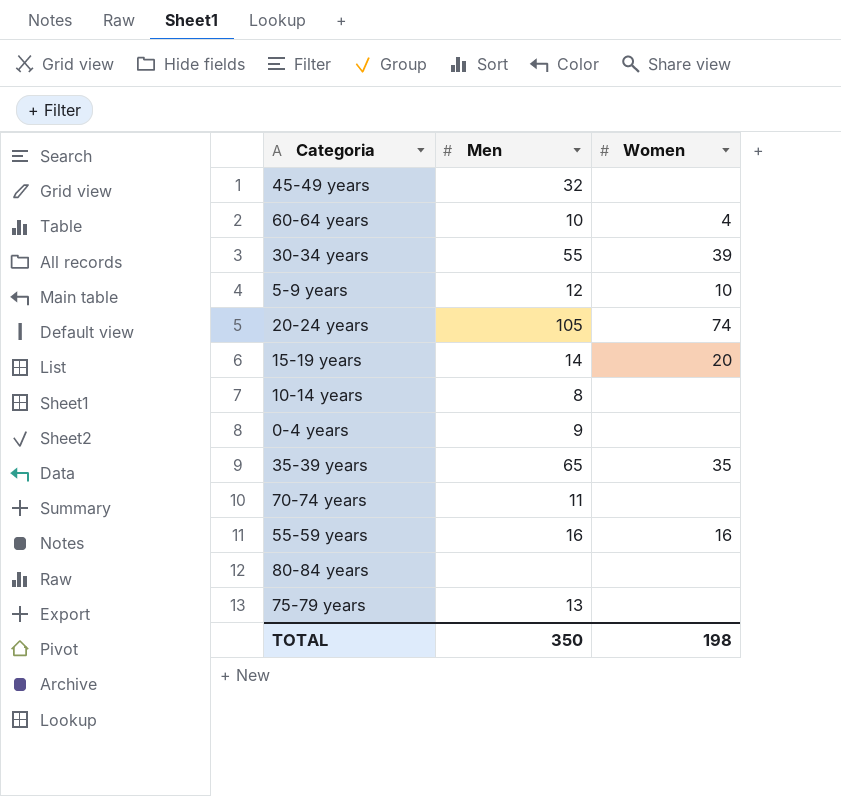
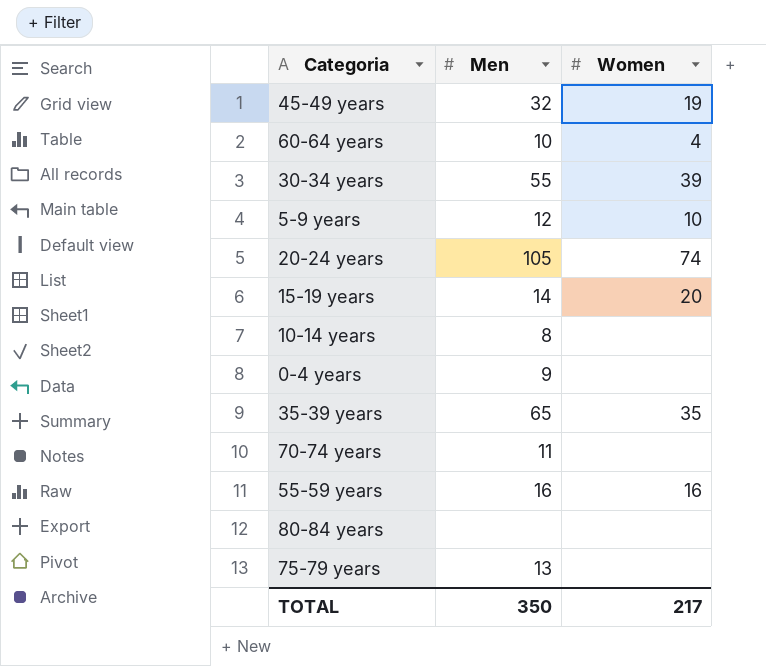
45-49 years | Women: none -> 19
TOTAL | Women: 198 -> 217

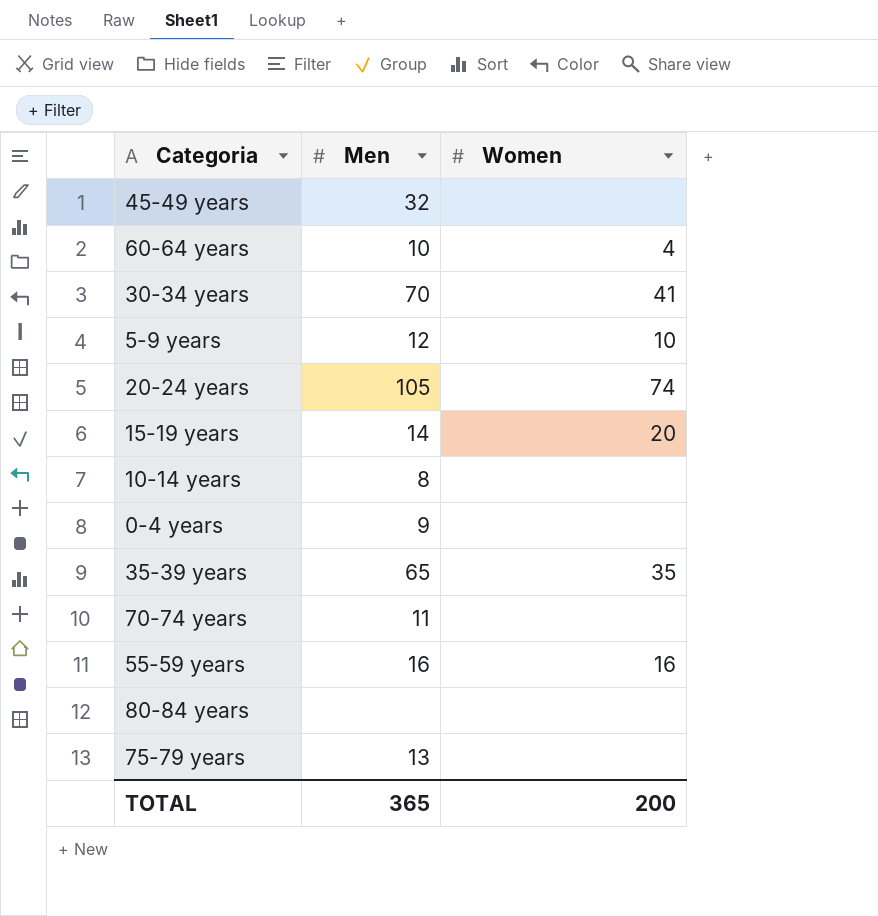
45-49 years | Women: 19 -> none
30-34 years | Men: 55 -> 70
30-34 years | Women: 39 -> 41
TOTAL | Men: 350 -> 365
TOTAL | Women: 217 -> 200

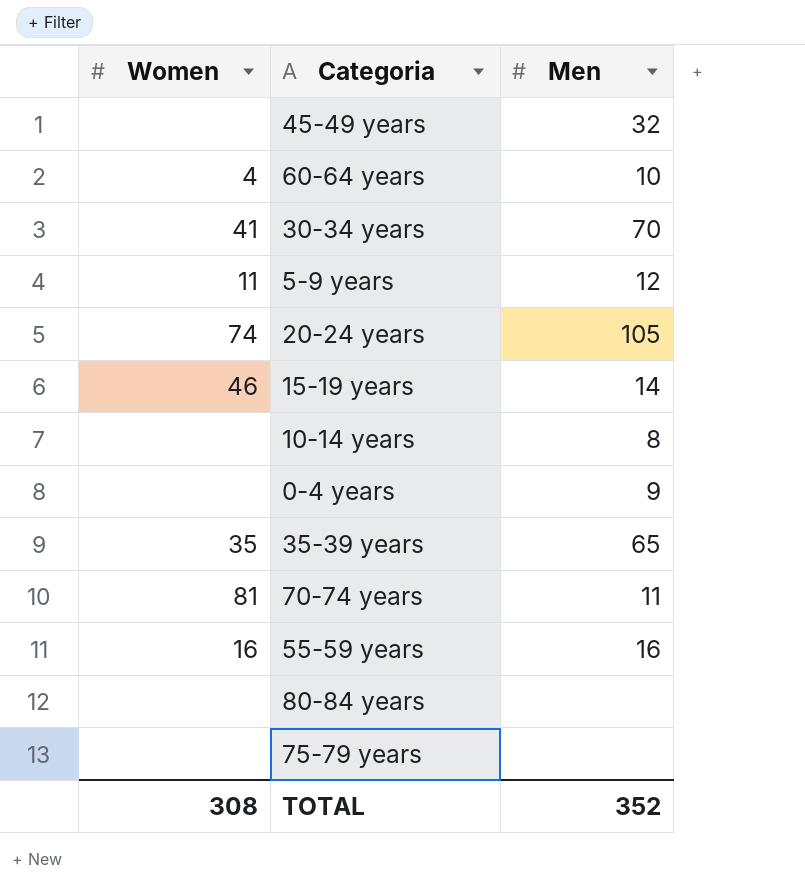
column Women | position: 3 -> 1
5-9 years | Women: 10 -> 11
15-19 years | Women: 20 -> 46
70-74 years | Women: none -> 81
75-79 years | Men: 13 -> none
TOTAL | Women: 200 -> 308
TOTAL | Men: 365 -> 352

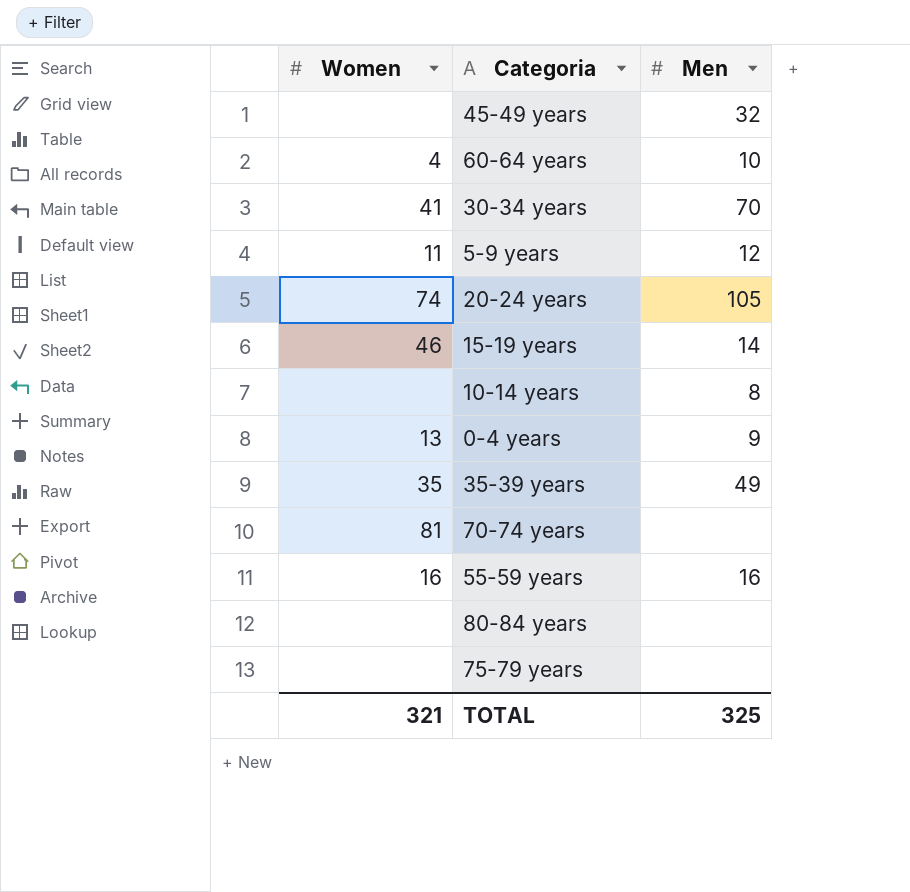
0-4 years | Women: none -> 13
35-39 years | Men: 65 -> 49
70-74 years | Men: 11 -> none
TOTAL | Women: 308 -> 321
TOTAL | Men: 352 -> 325

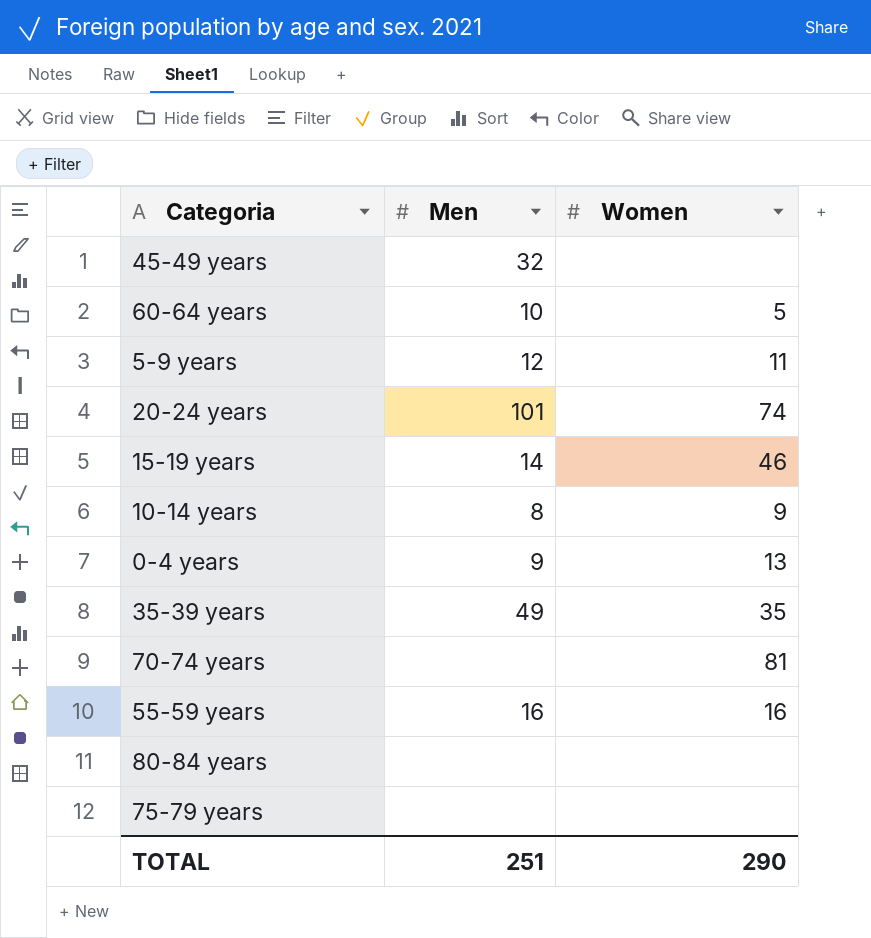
column Women | position: 1 -> 3
row 30-34 years: 41 | 70 -> none
60-64 years | Women: 4 -> 5
20-24 years | Men: 105 -> 101
10-14 years | Women: none -> 9
TOTAL | Men: 325 -> 251
TOTAL | Women: 321 -> 290

